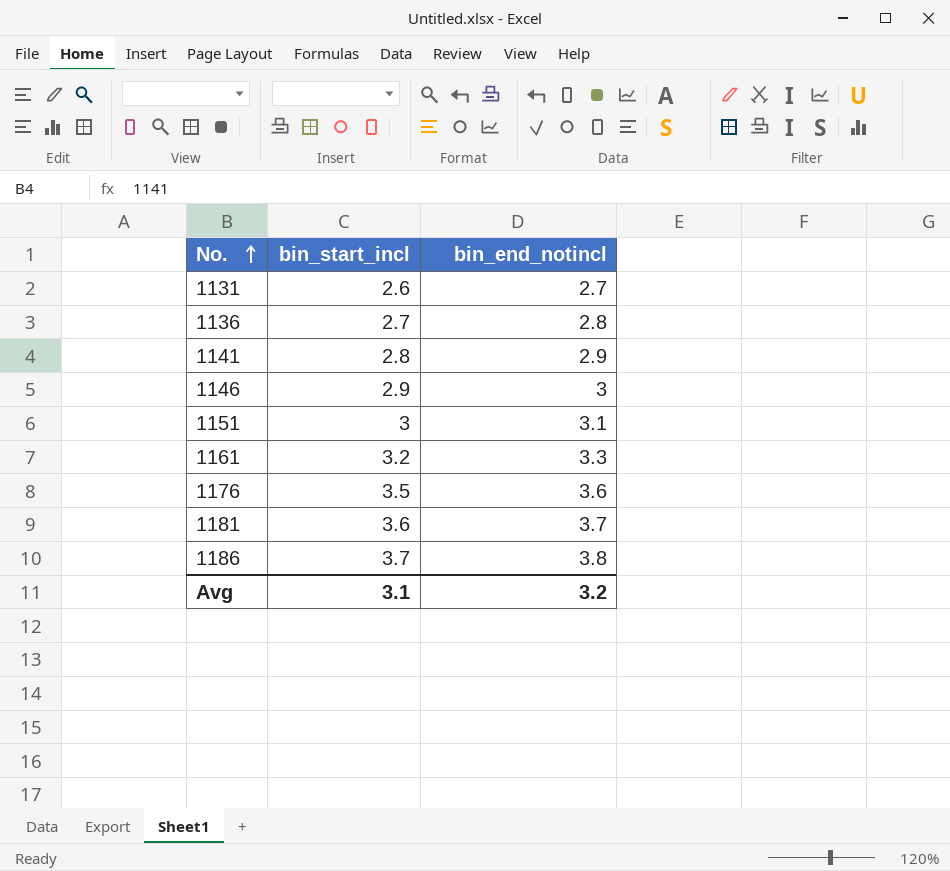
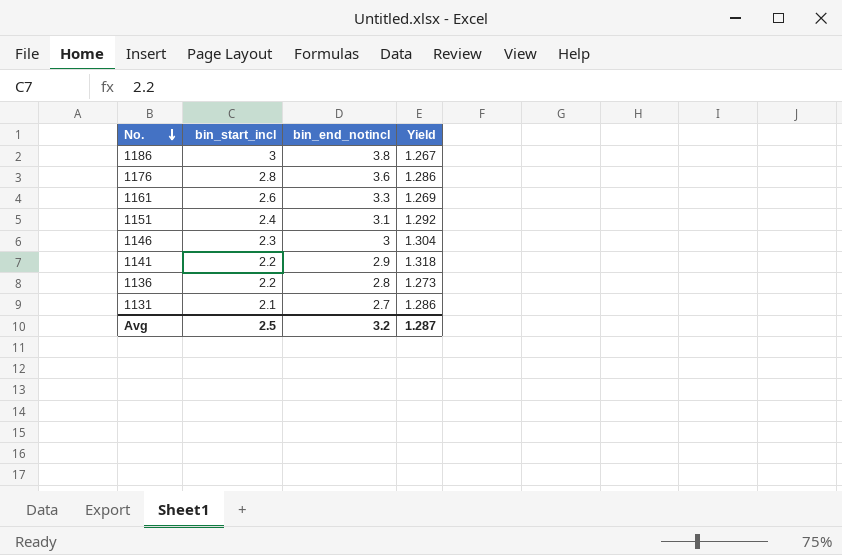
row order: No. ascending -> No. descending
column Yield | formula: none -> [bin_end_notincl] / [bin_start_incl]
row 1181: 3.6 | 3.7 -> none
1186 | bin_start_incl: 3.7 -> 3
1176 | bin_start_incl: 3.5 -> 2.8
1161 | bin_start_incl: 3.2 -> 2.6
1151 | bin_start_incl: 3 -> 2.4
1146 | bin_start_incl: 2.9 -> 2.3
1141 | bin_start_incl: 2.8 -> 2.2
1136 | bin_start_incl: 2.7 -> 2.2
1131 | bin_start_incl: 2.6 -> 2.1
Avg | bin_start_incl: 3.1 -> 2.5

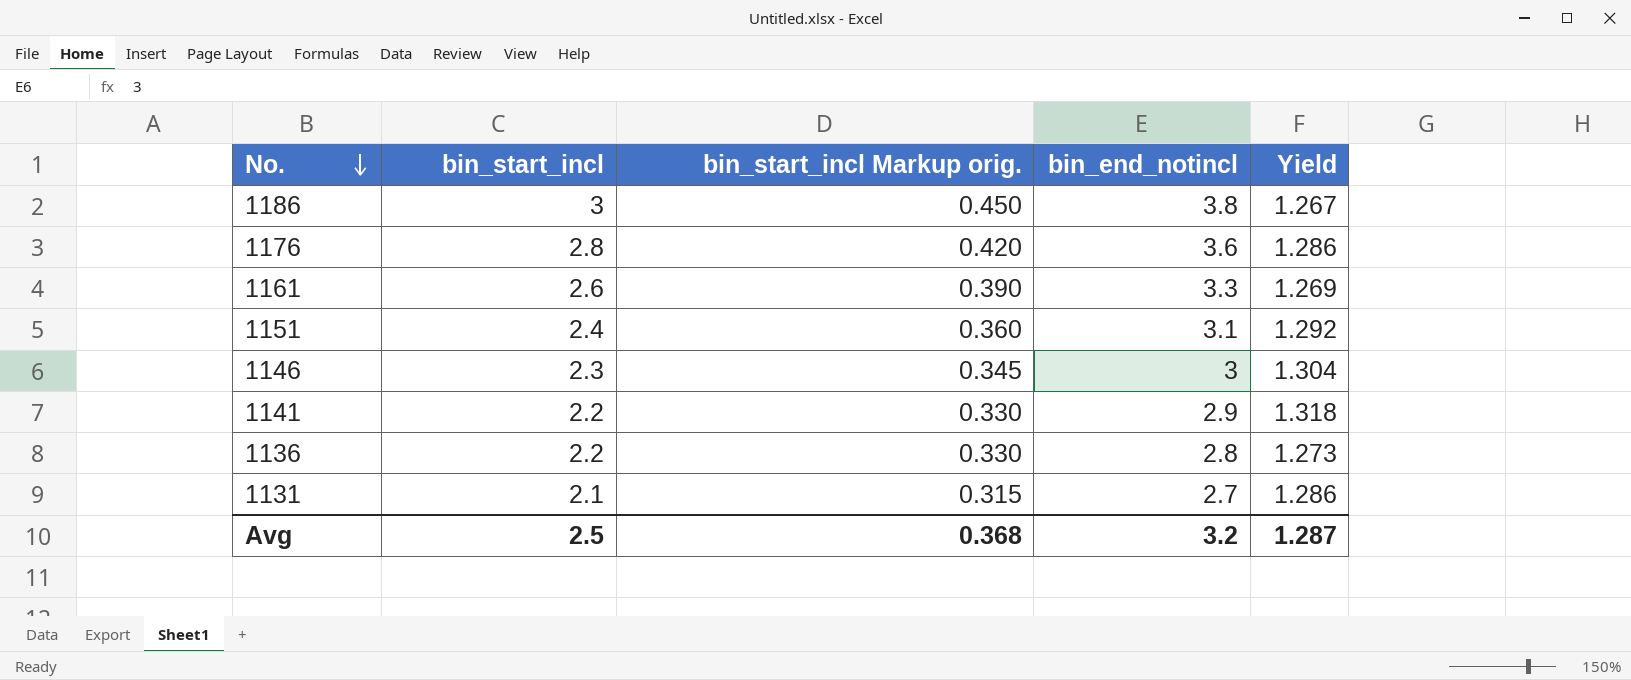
column bin_start_incl Markup orig. | formula: none -> [bin_start_incl] * 0.15

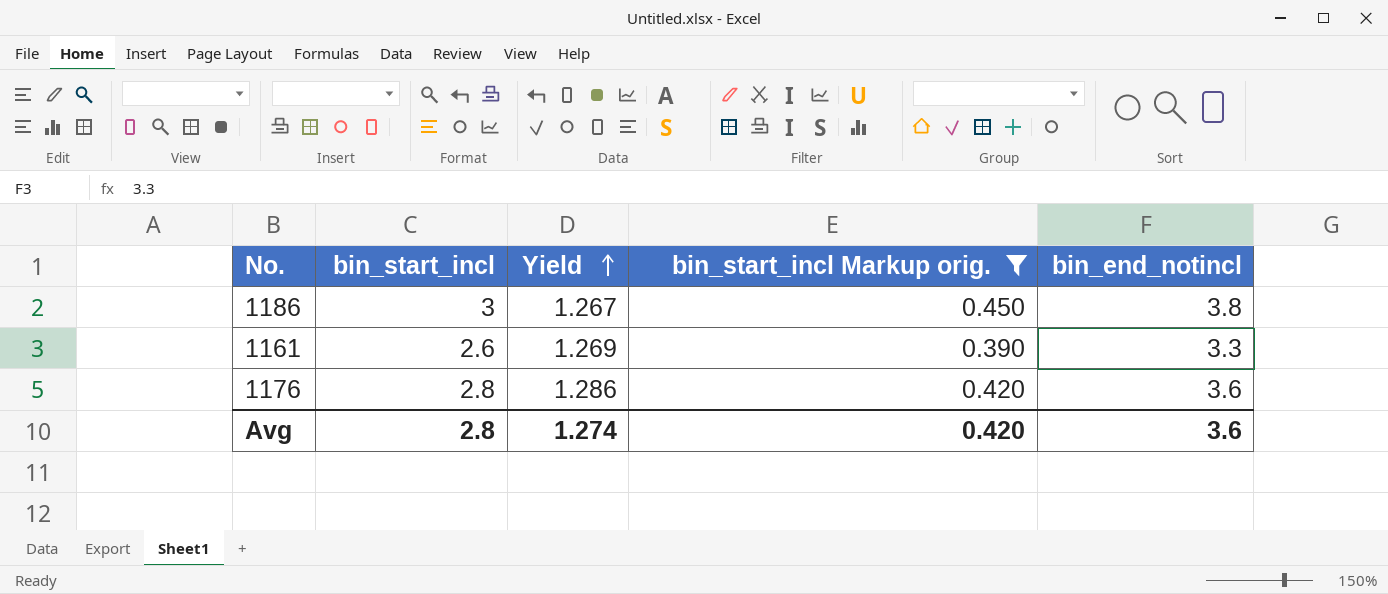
filter: none -> bin_start_incl Markup orig. >= 0.390
row order: No. descending -> Yield ascending
column Yield | position: 5 -> 3
Avg | bin_start_incl: 2.5 -> 2.8
Avg | Yield: 1.287 -> 1.274
Avg | bin_start_incl Markup orig.: 0.368 -> 0.420
Avg | bin_end_notincl: 3.2 -> 3.6

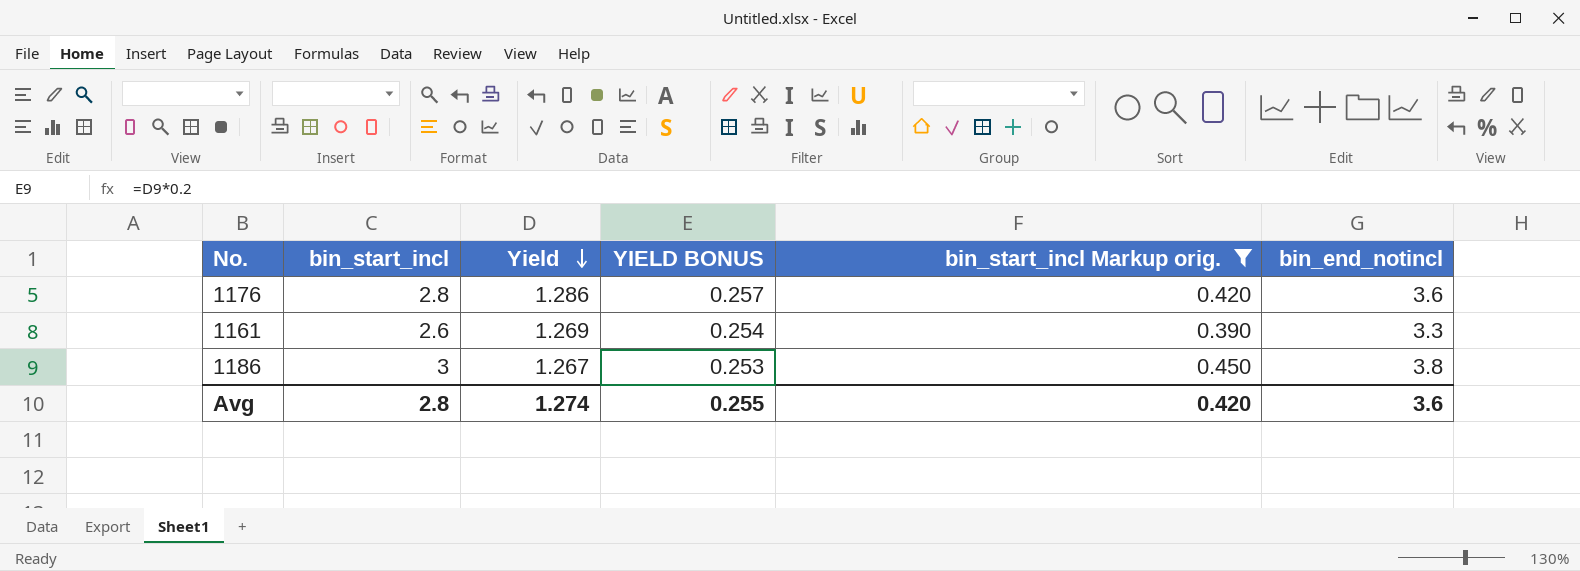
row order: Yield ascending -> Yield descending
column YIELD BONUS | formula: none -> [Yield] * 0.2

